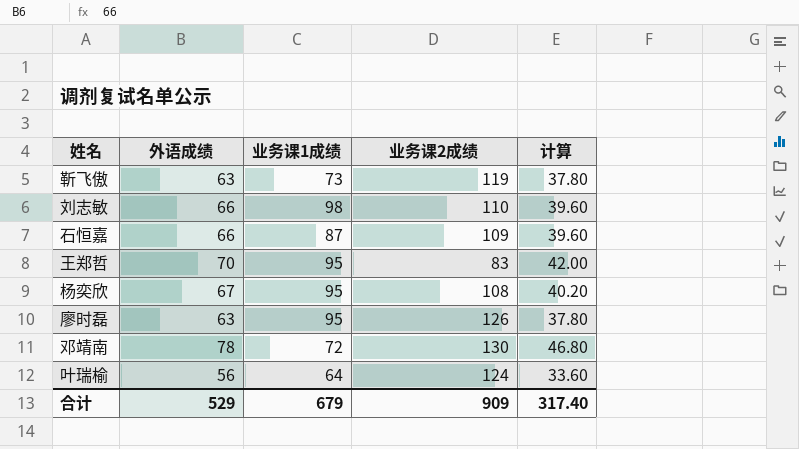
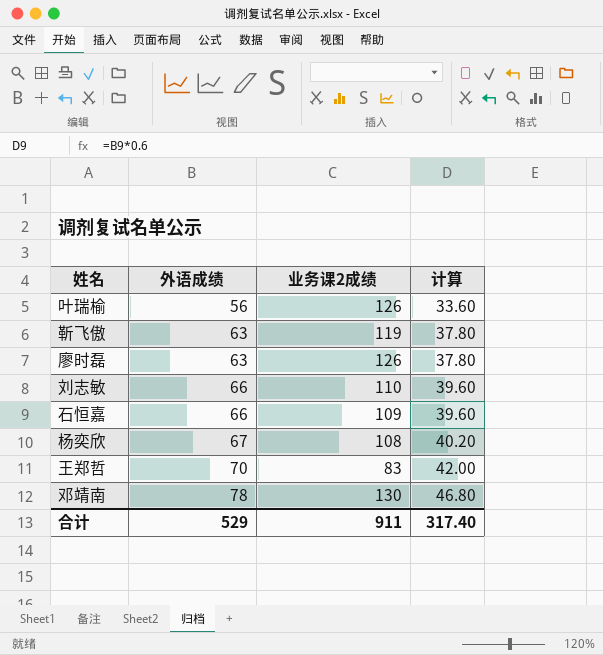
row order: none -> 外语成绩 ascending
column 业务课1成绩 | position: 3 -> none
叶瑞榆 | 业务课2成绩: 124 -> 126
合计 | 业务课2成绩: 909 -> 911

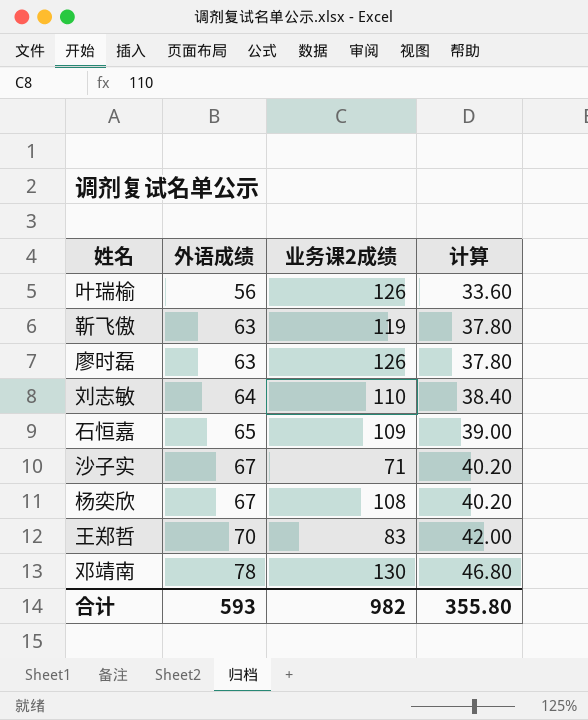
刘志敏 | 外语成绩: 66 -> 64
刘志敏 | 计算: 39.60 -> 38.40
石恒嘉 | 外语成绩: 66 -> 65
石恒嘉 | 计算: 39.60 -> 39.00
row 沙子实: none -> 67 | 71 | 40.20
合计 | 外语成绩: 529 -> 593
合计 | 业务课2成绩: 911 -> 982
合计 | 计算: 317.40 -> 355.80

